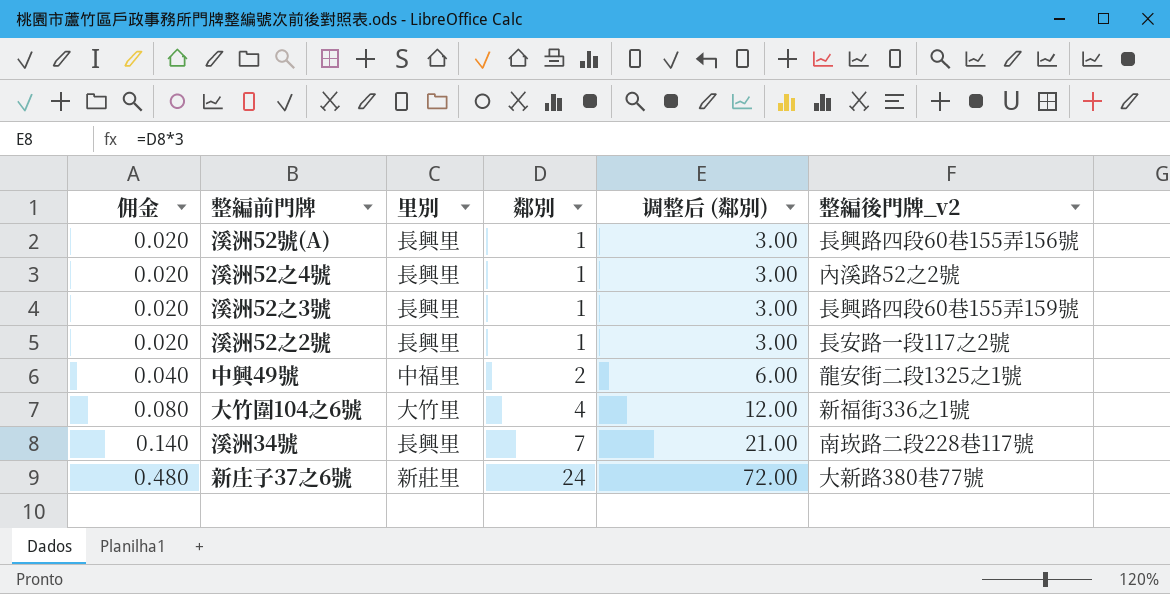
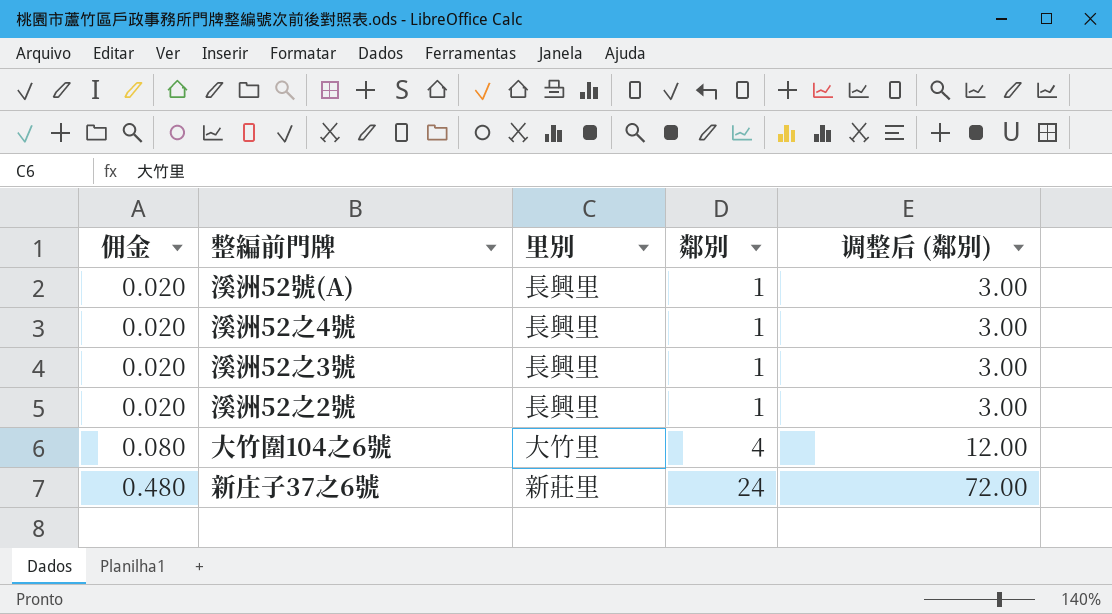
column 整編後門牌_v2 | position: 6 -> none
row 中興49號: 0.040 | 中福里 | 2 | 6.00 | 龍安街二段1325之1號 -> none
row 溪洲34號: 0.140 | 長興里 | 7 | 21.00 | 南崁路二段228巷117號 -> none

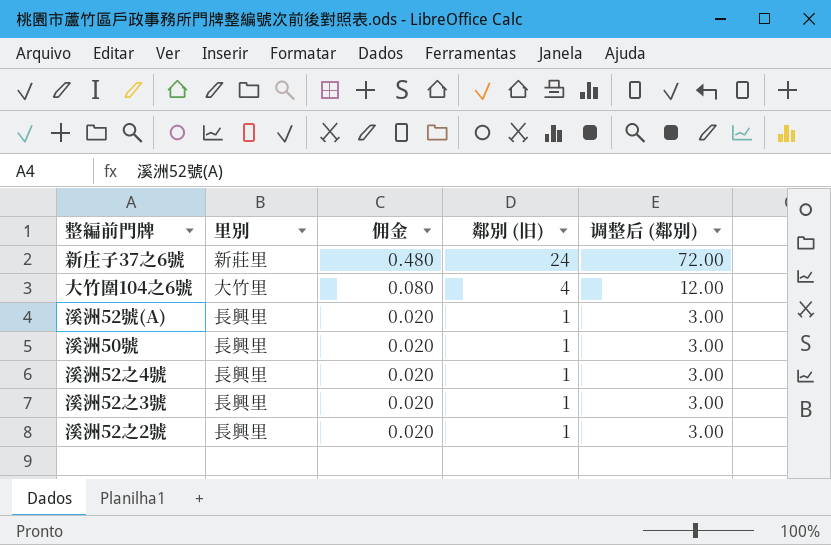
row order: 佣金 ascending -> 佣金 descending
column 佣金 | position: 1 -> 3
column name: 鄰別 -> 鄰別 (旧)
row 溪洲50號: none -> 長興里 | 0.020 | 1 | 3.00

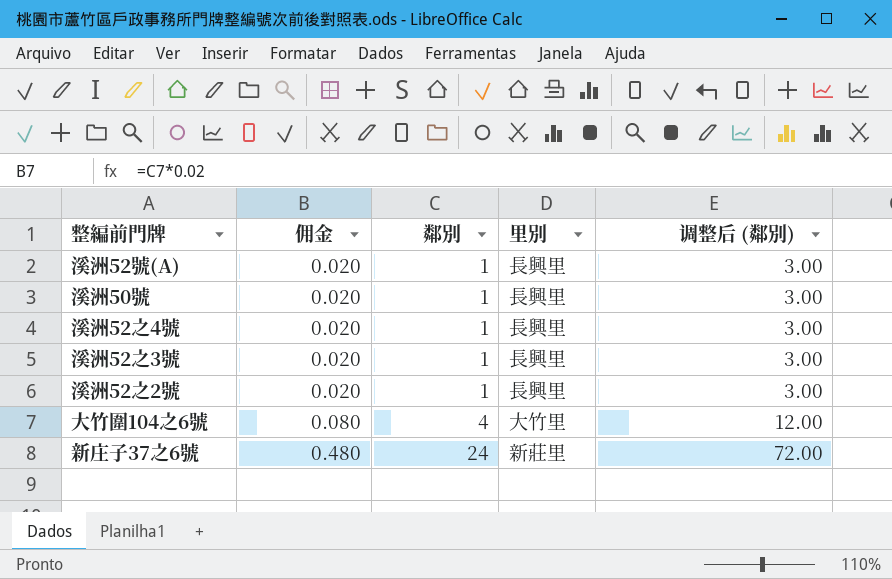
row order: 佣金 descending -> 佣金 ascending
column name: 鄰別 (旧) -> 鄰別
column 里別 | position: 2 -> 4

